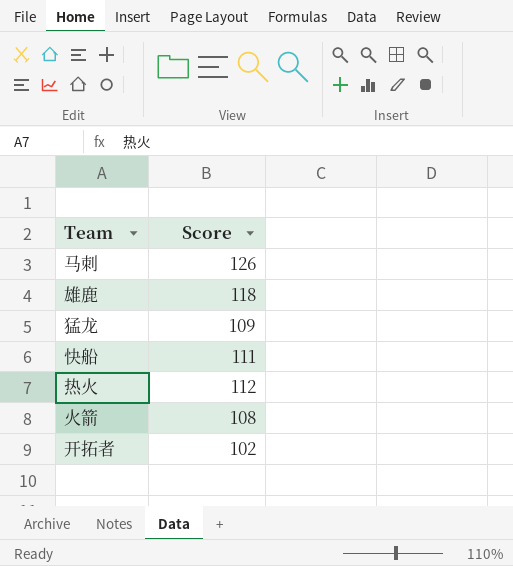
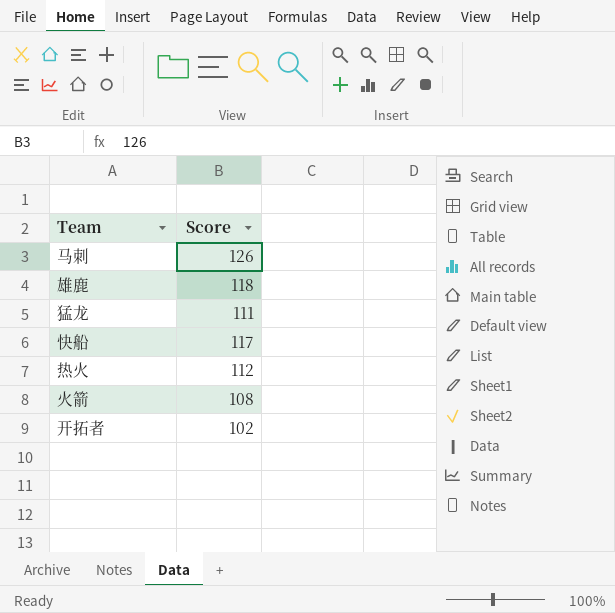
猛龙 | Score: 109 -> 111
快船 | Score: 111 -> 117

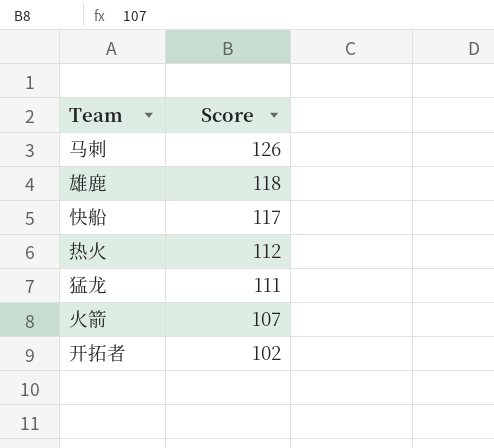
row order: none -> Score descending
火箭 | Score: 108 -> 107

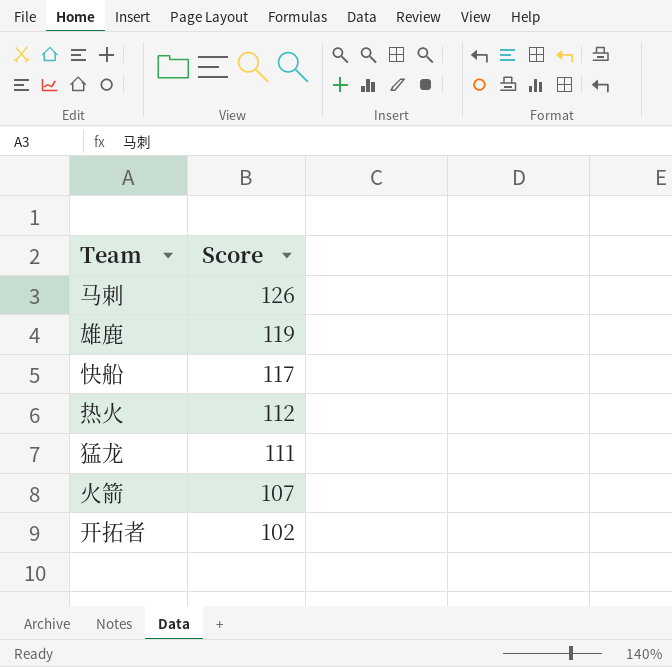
雄鹿 | Score: 118 -> 119

